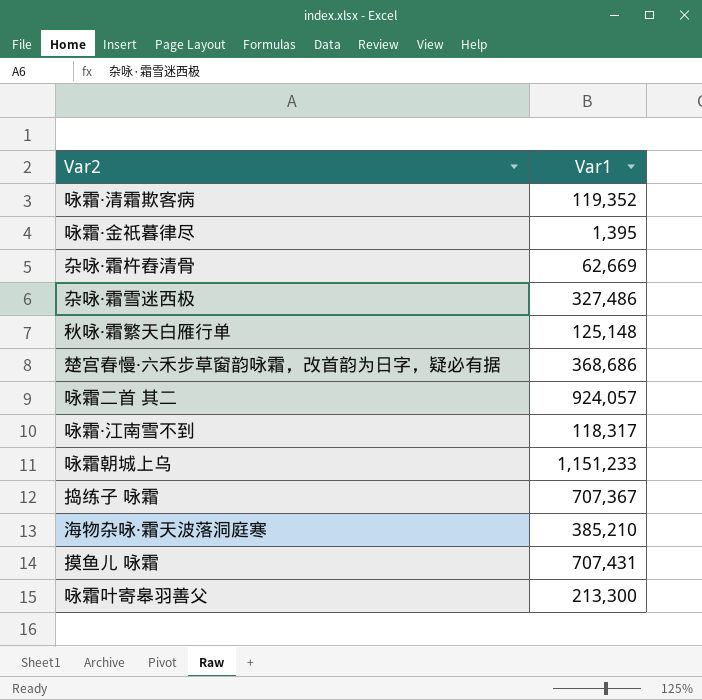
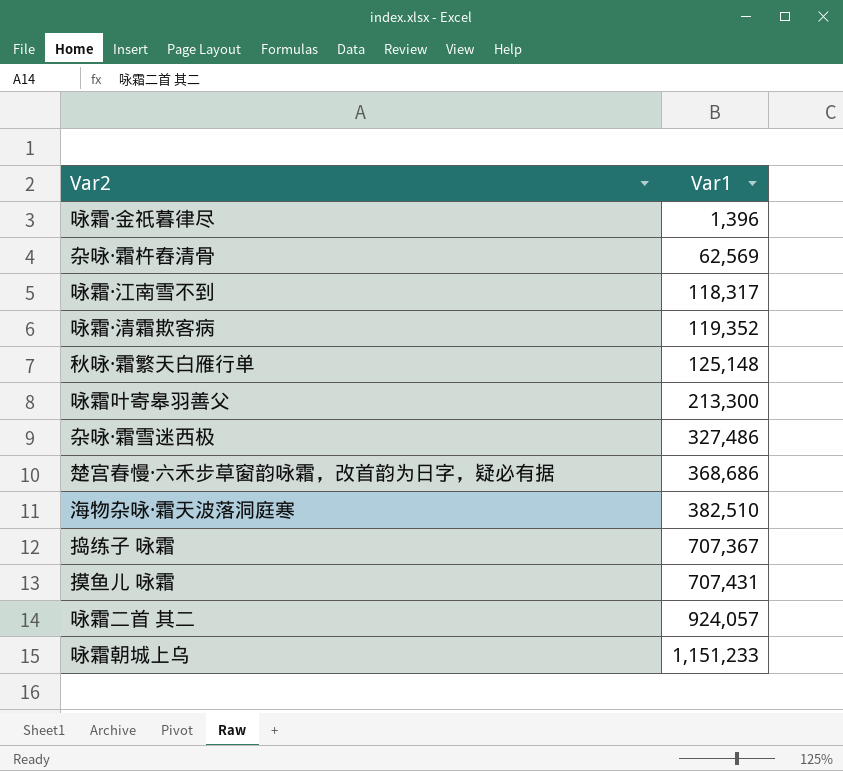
row order: none -> Var1 ascending
咏霜·金祇暮律尽 | Var1: 1,395 -> 1,396
杂咏·霜杵舂清骨 | Var1: 62,669 -> 62,569
海物杂咏·霜天波落洞庭寒 | Var1: 385,210 -> 382,510

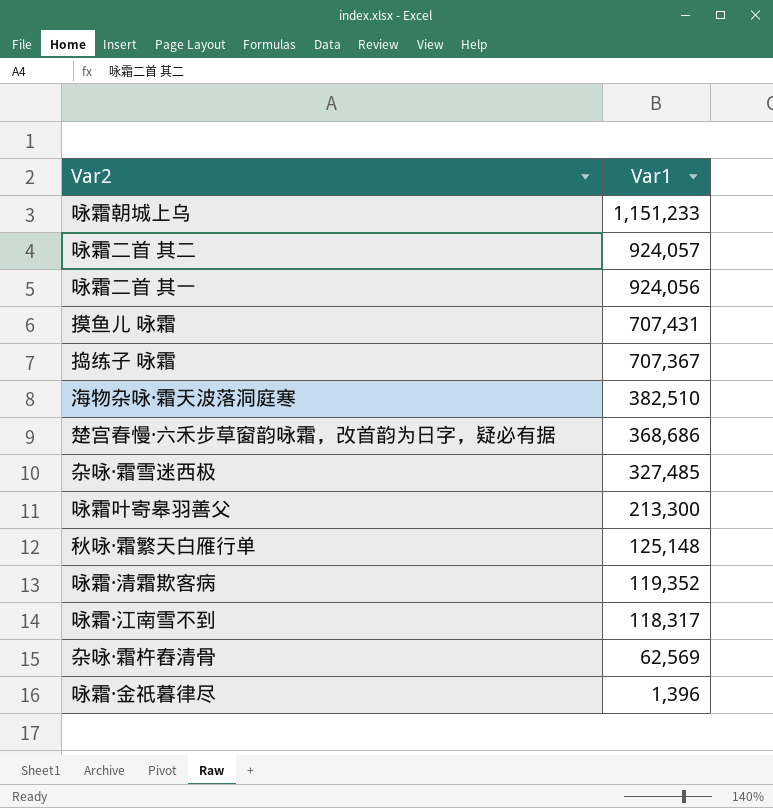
row order: Var1 ascending -> Var1 descending
row 咏霜二首 其一: none -> 924,056
杂咏·霜雪迷西极 | Var1: 327,486 -> 327,485

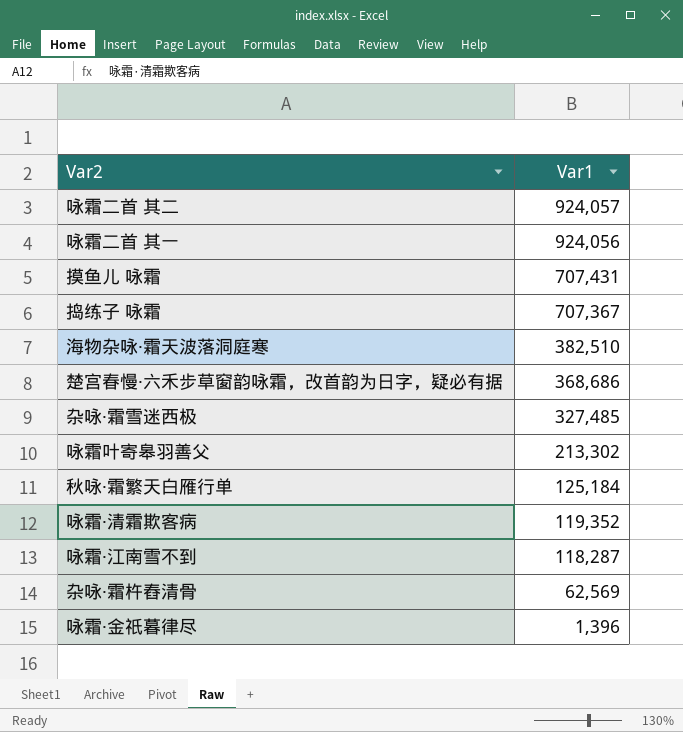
row 咏霜朝城上乌: 1,151,233 -> none
咏霜叶寄皋羽善父 | Var1: 213,300 -> 213,302
秋咏·霜繁天白雁行单 | Var1: 125,148 -> 125,184
咏霜·江南雪不到 | Var1: 118,317 -> 118,287

